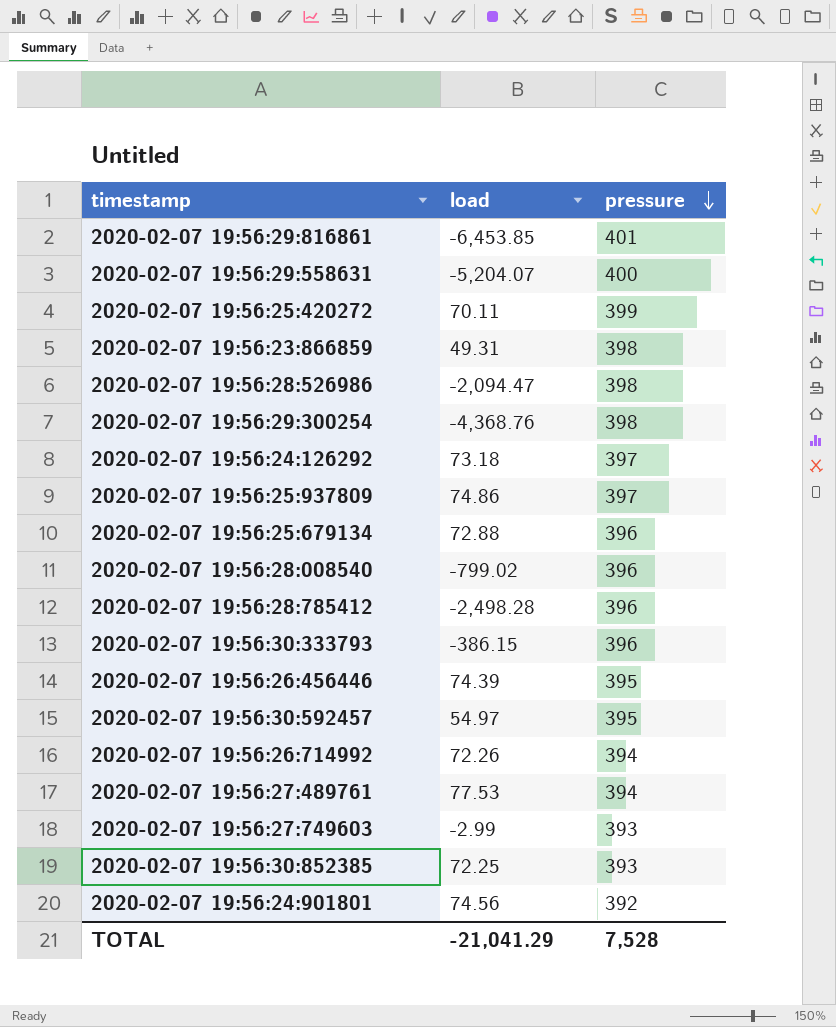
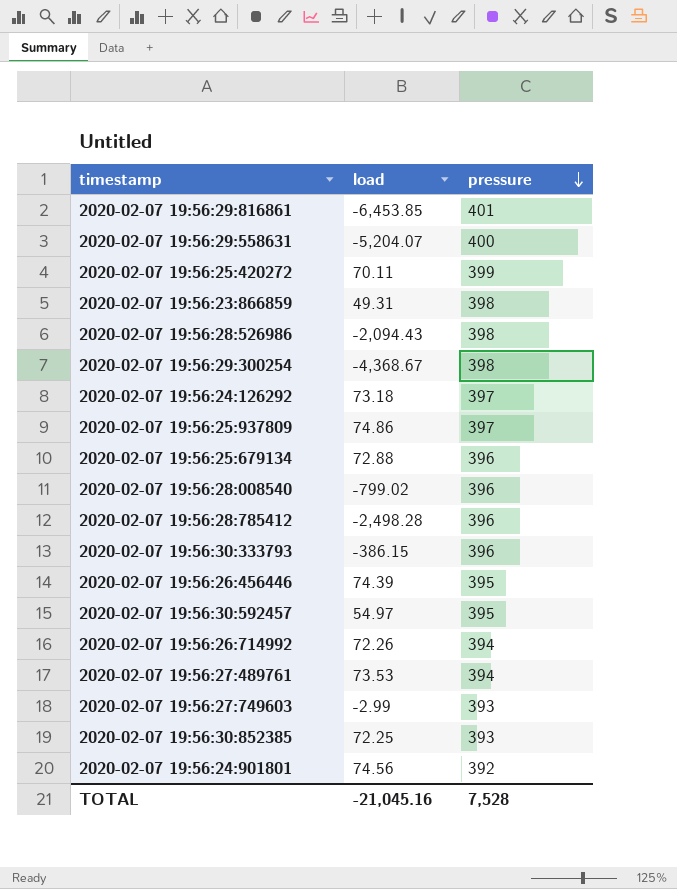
2020-02-07 19:56:28:526986 | load: -2,094.47 -> -2,094.43
2020-02-07 19:56:29:300254 | load: -4,368.76 -> -4,368.67
2020-02-07 19:56:27:489761 | load: 77.53 -> 73.53
TOTAL | load: -21,041.29 -> -21,045.16

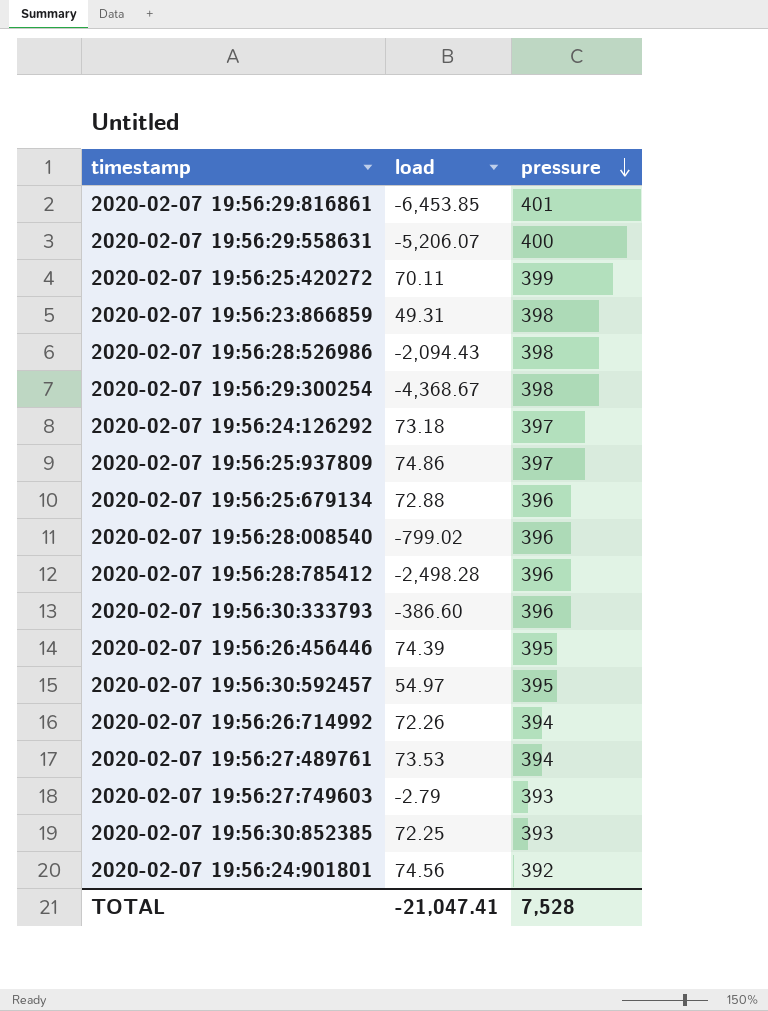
2020-02-07 19:56:29:558631 | load: -5,204.07 -> -5,206.07
2020-02-07 19:56:30:333793 | load: -386.15 -> -386.60
2020-02-07 19:56:27:749603 | load: -2.99 -> -2.79
TOTAL | load: -21,045.16 -> -21,047.41

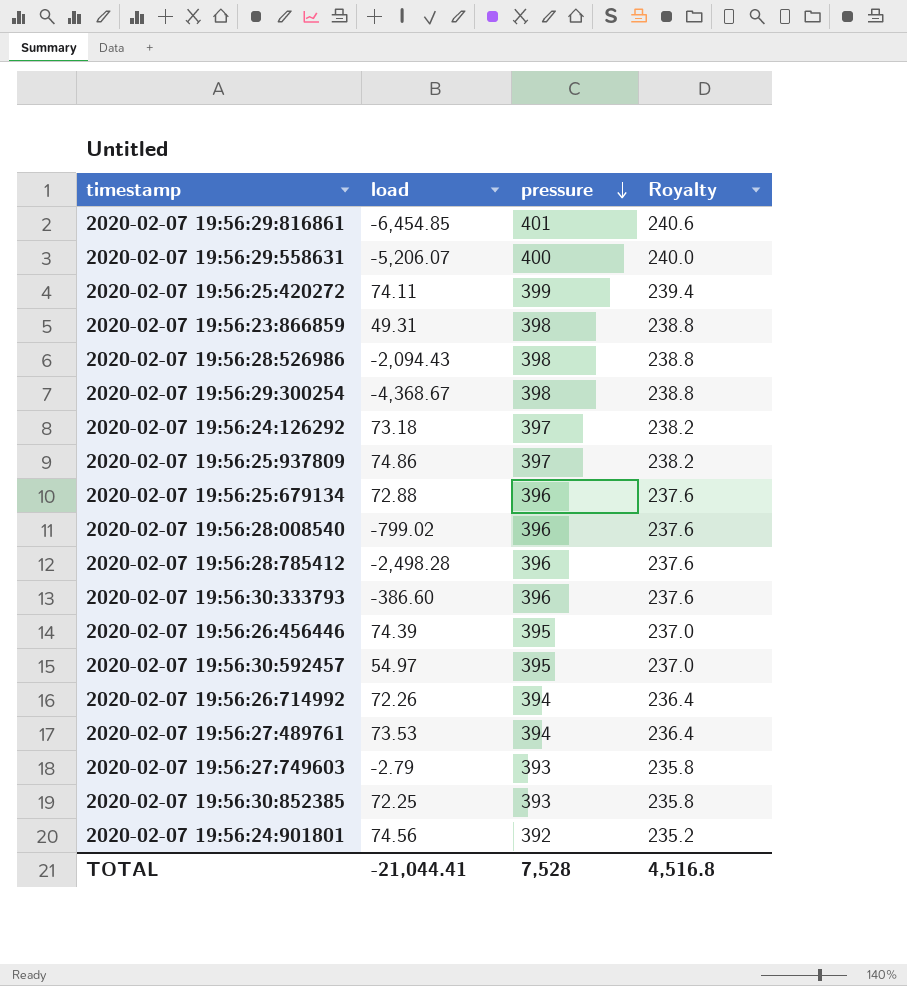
column Royalty | formula: none -> [pressure] * 0.6
2020-02-07 19:56:29:816861 | load: -6,453.85 -> -6,454.85
2020-02-07 19:56:25:420272 | load: 70.11 -> 74.11
TOTAL | load: -21,047.41 -> -21,044.41

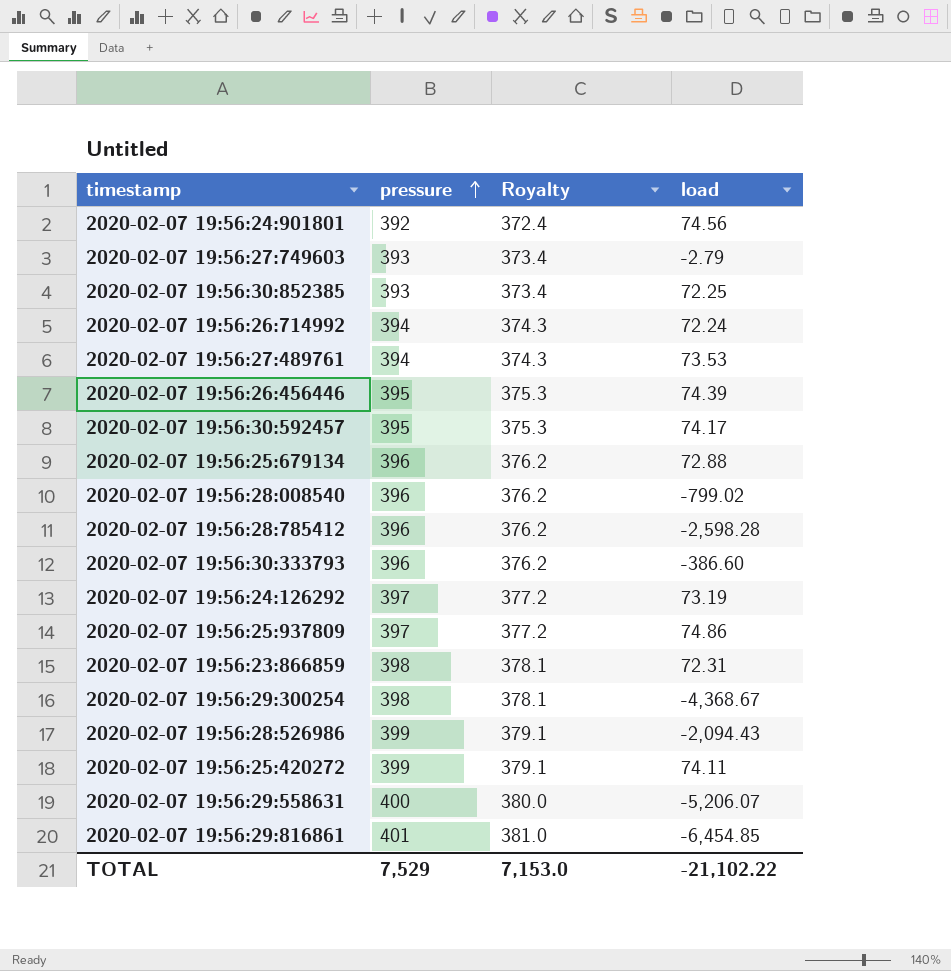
row order: pressure descending -> pressure ascending
column Royalty | formula: [pressure] * 0.6 -> [pressure] * 0.95
column load | position: 2 -> 4
2020-02-07 19:56:26:714992 | load: 72.26 -> 72.24
2020-02-07 19:56:30:592457 | load: 54.97 -> 74.17
2020-02-07 19:56:28:785412 | load: -2,498.28 -> -2,598.28
2020-02-07 19:56:24:126292 | load: 73.18 -> 73.19
2020-02-07 19:56:23:866859 | load: 49.31 -> 72.31
2020-02-07 19:56:28:526986 | pressure: 398 -> 399
TOTAL | pressure: 7,528 -> 7,529
TOTAL | Royalty: 4,516.8 -> 7,153.0
TOTAL | load: -21,044.41 -> -21,102.22

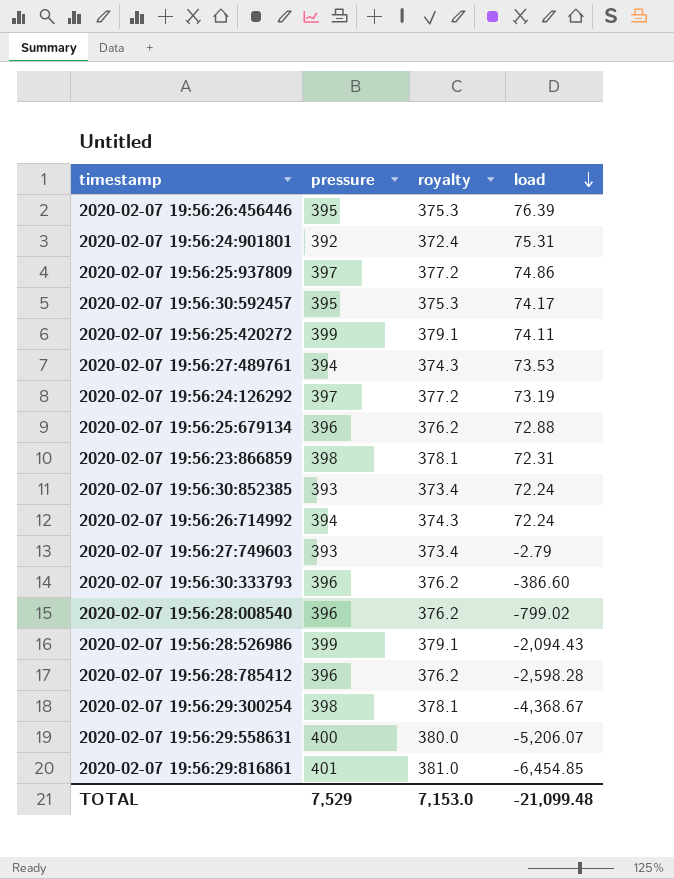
row order: pressure ascending -> load descending
column name: Royalty -> royalty
2020-02-07 19:56:26:456446 | load: 74.39 -> 76.39
2020-02-07 19:56:24:901801 | load: 74.56 -> 75.31
2020-02-07 19:56:30:852385 | load: 72.25 -> 72.24
TOTAL | load: -21,102.22 -> -21,099.48

